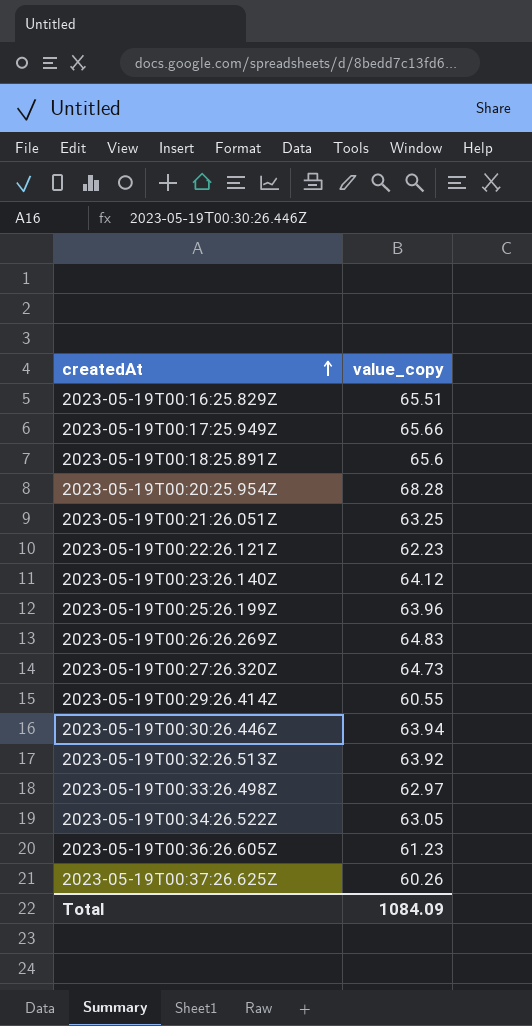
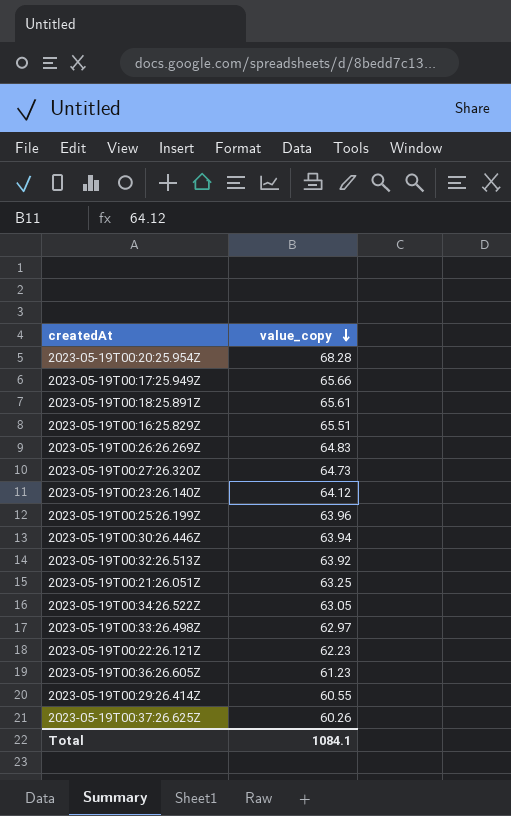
row order: createdAt ascending -> value_copy descending
2023-05-19T00:18:25.891Z | value_copy: 65.6 -> 65.61
Total | value_copy: 1084.09 -> 1084.1

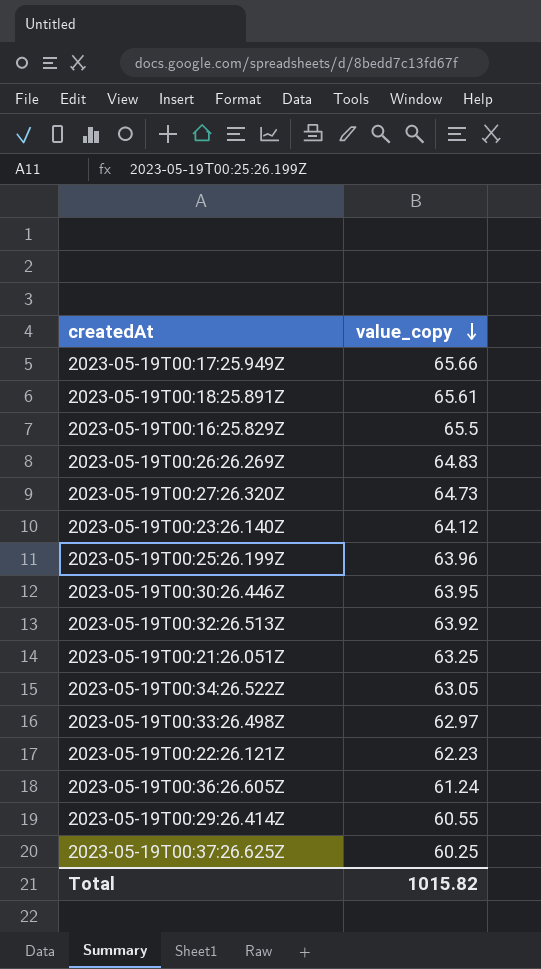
row 2023-05-19T00:20:25.954Z: 68.28 -> none
2023-05-19T00:16:25.829Z | value_copy: 65.51 -> 65.5
2023-05-19T00:30:26.446Z | value_copy: 63.94 -> 63.95
2023-05-19T00:36:26.605Z | value_copy: 61.23 -> 61.24
2023-05-19T00:37:26.625Z | value_copy: 60.26 -> 60.25
Total | value_copy: 1084.1 -> 1015.82

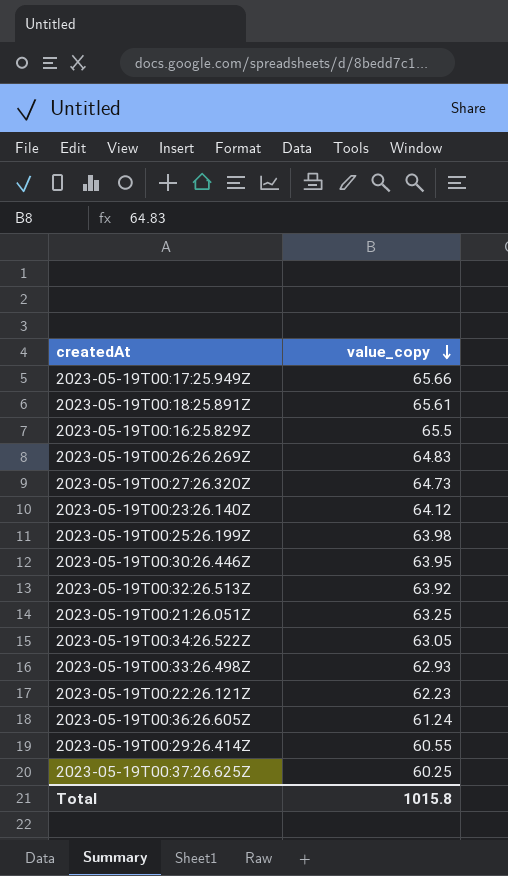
2023-05-19T00:25:26.199Z | value_copy: 63.96 -> 63.98
2023-05-19T00:33:26.498Z | value_copy: 62.97 -> 62.93
Total | value_copy: 1015.82 -> 1015.8

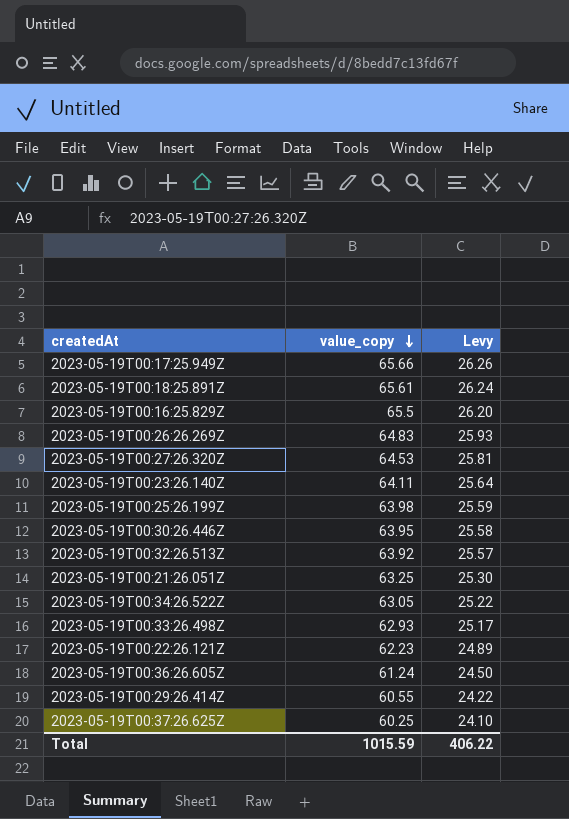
column Levy | formula: none -> [value_copy] * 0.4
2023-05-19T00:27:26.320Z | value_copy: 64.73 -> 64.53
2023-05-19T00:23:26.140Z | value_copy: 64.12 -> 64.11
Total | value_copy: 1015.8 -> 1015.59

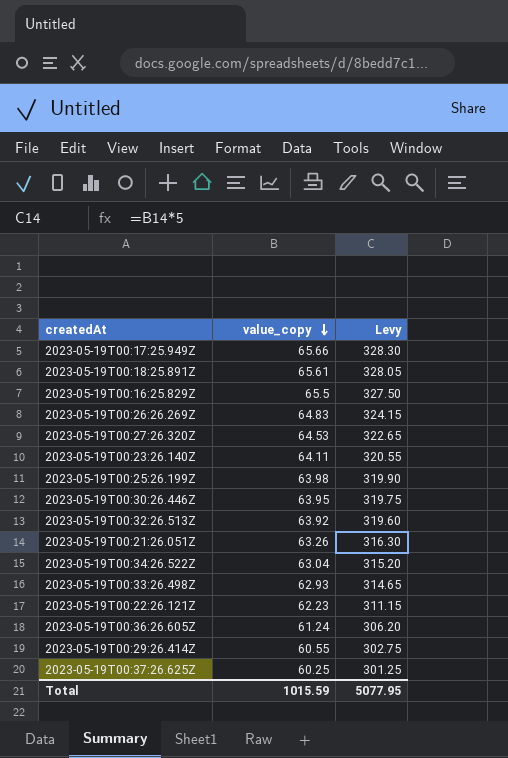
column Levy | formula: [value_copy] * 0.4 -> [value_copy] * 5
2023-05-19T00:21:26.051Z | value_copy: 63.25 -> 63.26
2023-05-19T00:34:26.522Z | value_copy: 63.05 -> 63.04
Total | Levy: 406.22 -> 5077.95

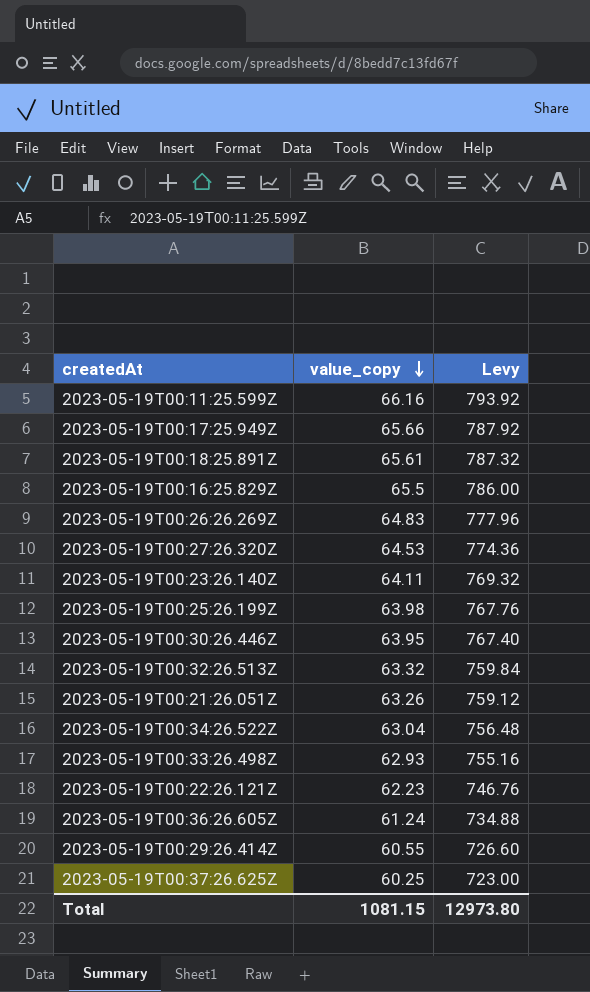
column Levy | formula: [value_copy] * 5 -> [value_copy] * 12
row 2023-05-19T00:11:25.599Z: none -> 66.16 | 793.92
2023-05-19T00:32:26.513Z | value_copy: 63.92 -> 63.32
Total | value_copy: 1015.59 -> 1081.15
Total | Levy: 5077.95 -> 12973.80

